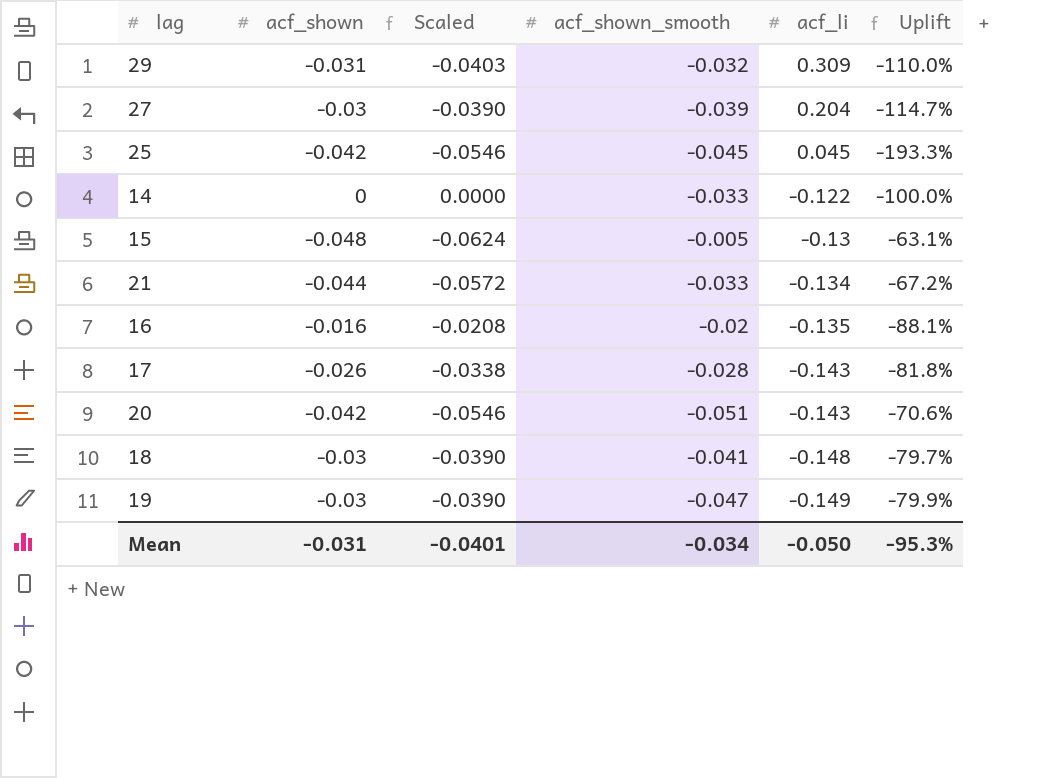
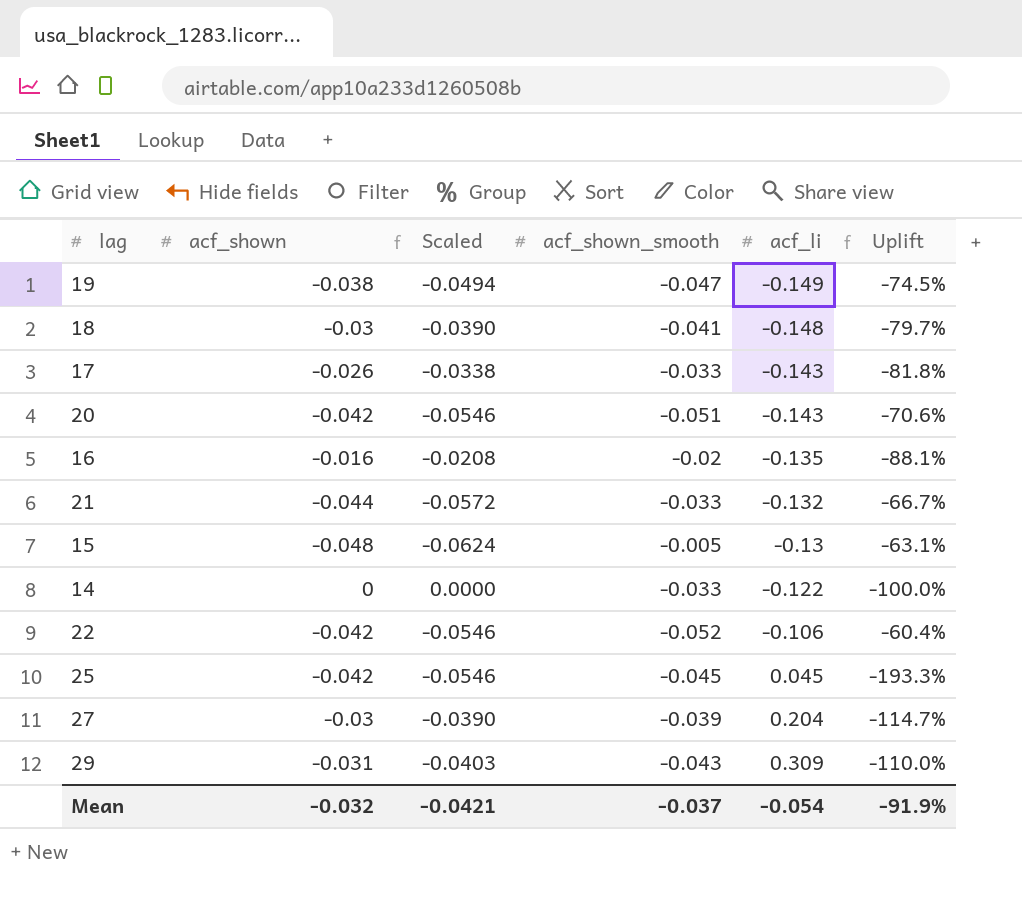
row order: acf_li descending -> acf_li ascending
19 | acf_shown: -0.03 -> -0.038
19 | Scaled: -0.0390 -> -0.0494
19 | Uplift: -79.9% -> -74.5%
17 | acf_shown_smooth: -0.028 -> -0.033
21 | acf_li: -0.134 -> -0.132
21 | Uplift: -67.2% -> -66.7%
row 22: none -> -0.042 | -0.0546 | -0.052 | -0.106 | -60.4%
29 | acf_shown_smooth: -0.032 -> -0.043
Mean | acf_shown: -0.031 -> -0.032
Mean | Scaled: -0.0401 -> -0.0421
Mean | acf_shown_smooth: -0.034 -> -0.037
Mean | acf_li: -0.050 -> -0.054
Mean | Uplift: -95.3% -> -91.9%

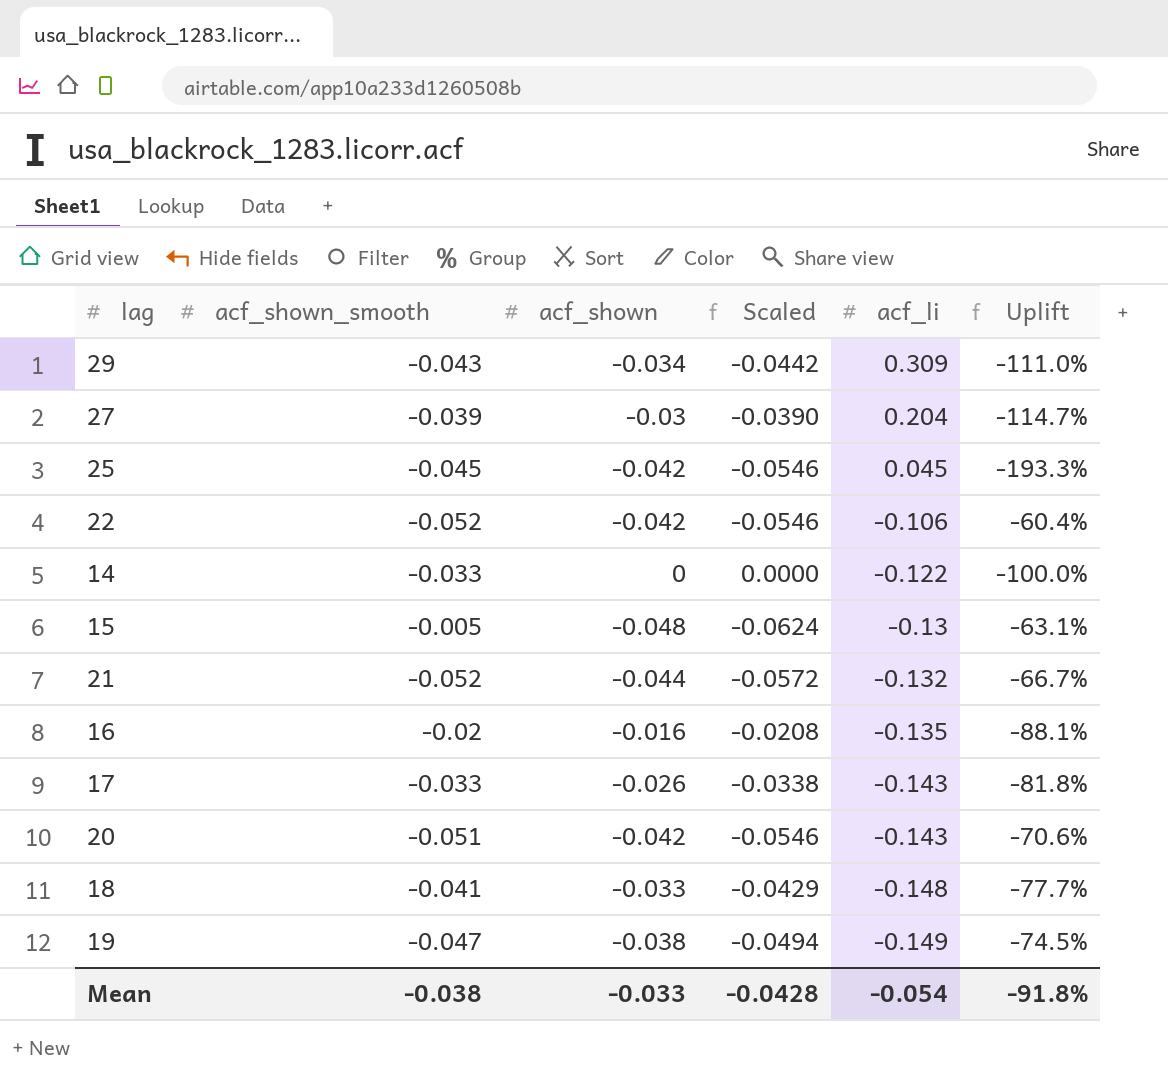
row order: acf_li ascending -> acf_li descending
column acf_shown_smooth | position: 4 -> 2
29 | acf_shown: -0.031 -> -0.034
29 | Scaled: -0.0403 -> -0.0442
29 | Uplift: -110.0% -> -111.0%
21 | acf_shown_smooth: -0.033 -> -0.052
18 | acf_shown: -0.03 -> -0.033
18 | Scaled: -0.0390 -> -0.0429
18 | Uplift: -79.7% -> -77.7%
Mean | acf_shown_smooth: -0.037 -> -0.038
Mean | acf_shown: -0.032 -> -0.033
Mean | Scaled: -0.0421 -> -0.0428
Mean | Uplift: -91.9% -> -91.8%

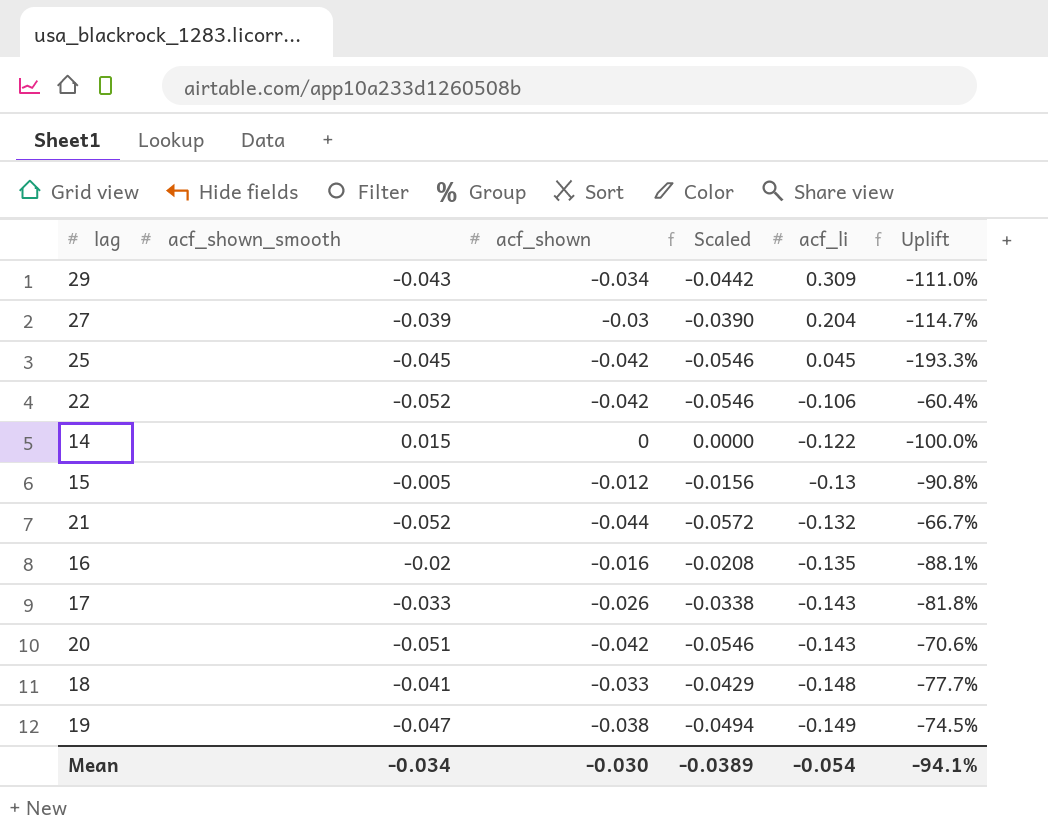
14 | acf_shown_smooth: -0.033 -> 0.015
15 | acf_shown: -0.048 -> -0.012
15 | Scaled: -0.0624 -> -0.0156
15 | Uplift: -63.1% -> -90.8%
Mean | acf_shown_smooth: -0.038 -> -0.034
Mean | acf_shown: -0.033 -> -0.030
Mean | Scaled: -0.0428 -> -0.0389
Mean | Uplift: -91.8% -> -94.1%

